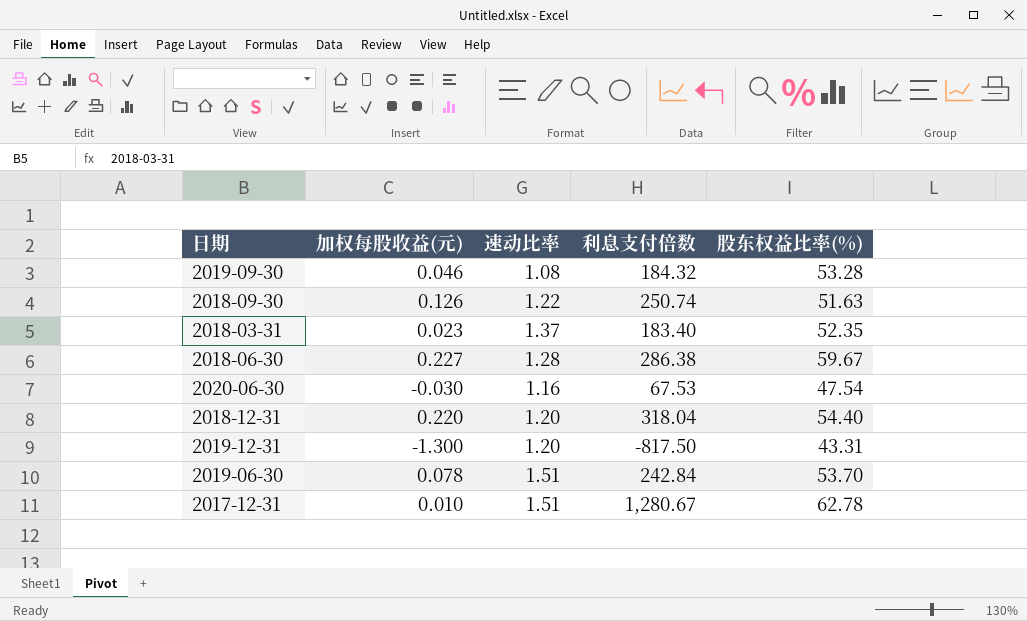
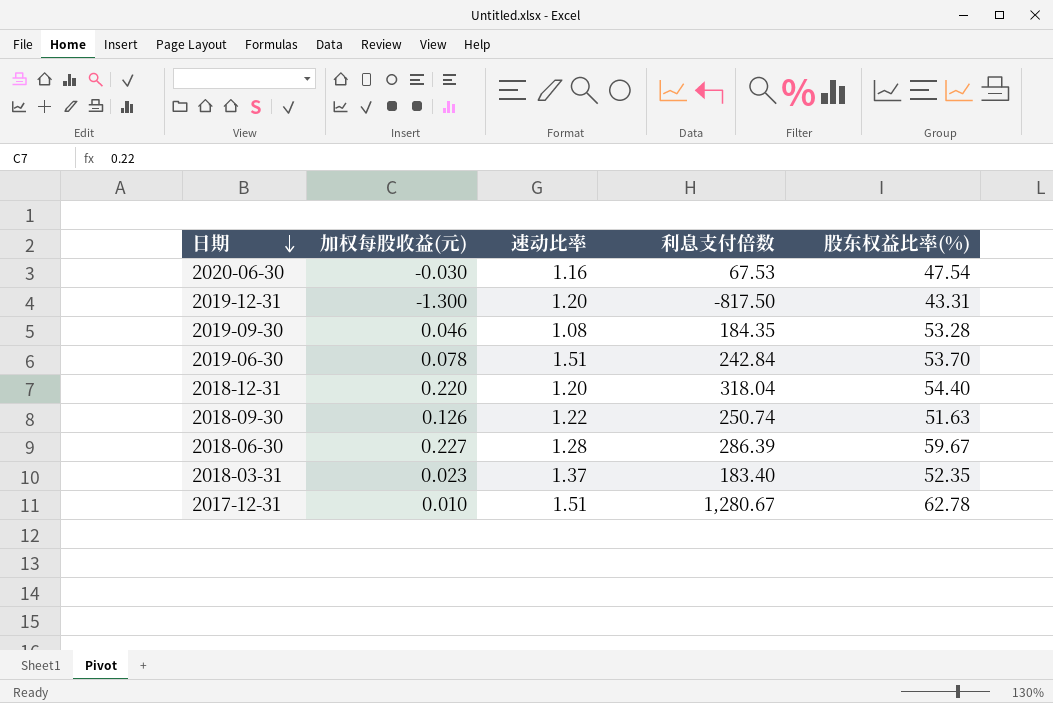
row order: none -> 日期 descending
2019-09-30 | 利息支付倍数: 184.32 -> 184.35
2018-06-30 | 利息支付倍数: 286.38 -> 286.39

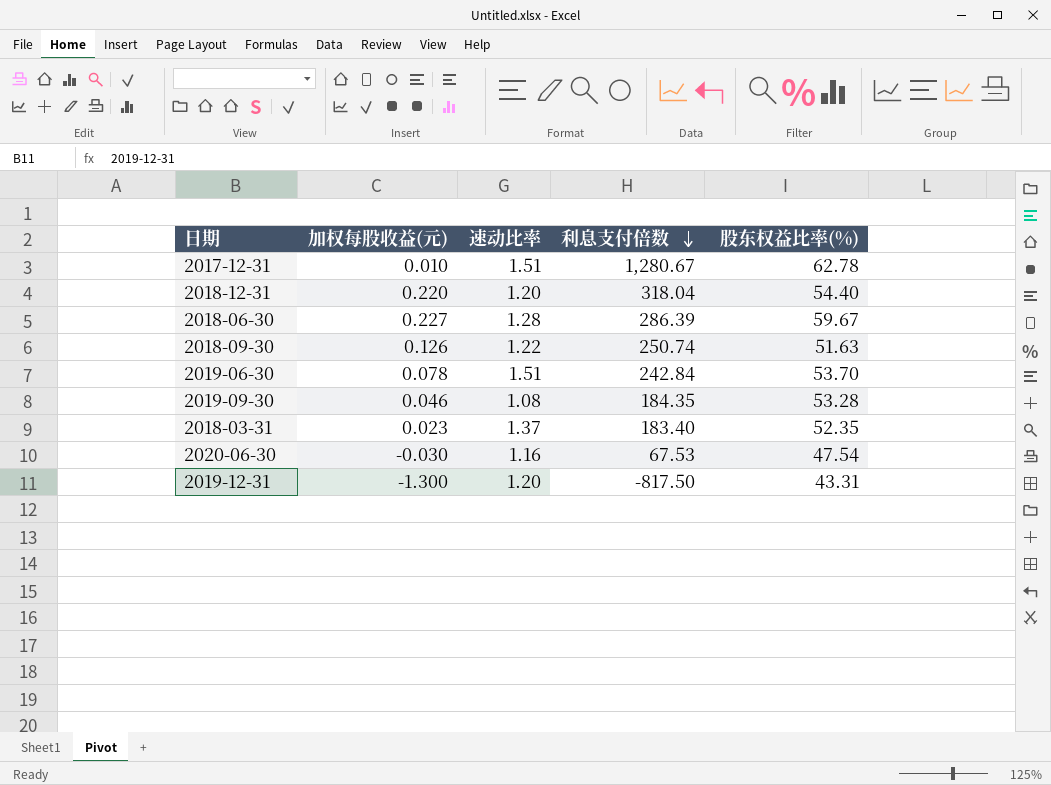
row order: 日期 descending -> 利息支付倍数 descending

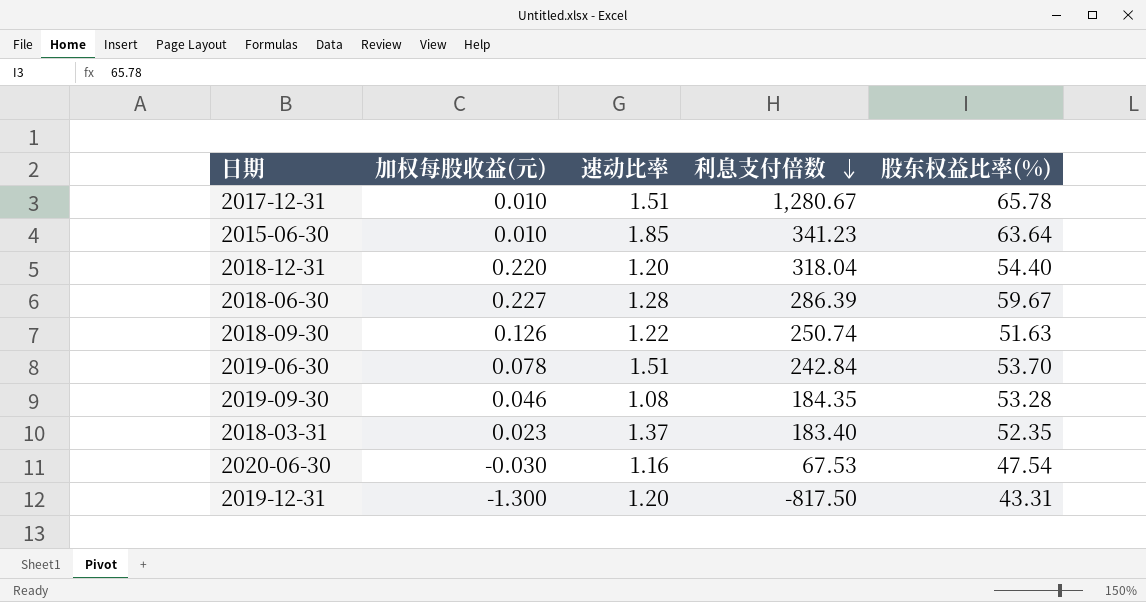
2017-12-31 | 股东权益比率(%): 62.78 -> 65.78
row 2015-06-30: none -> 0.010 | 1.85 | 341.23 | 63.64

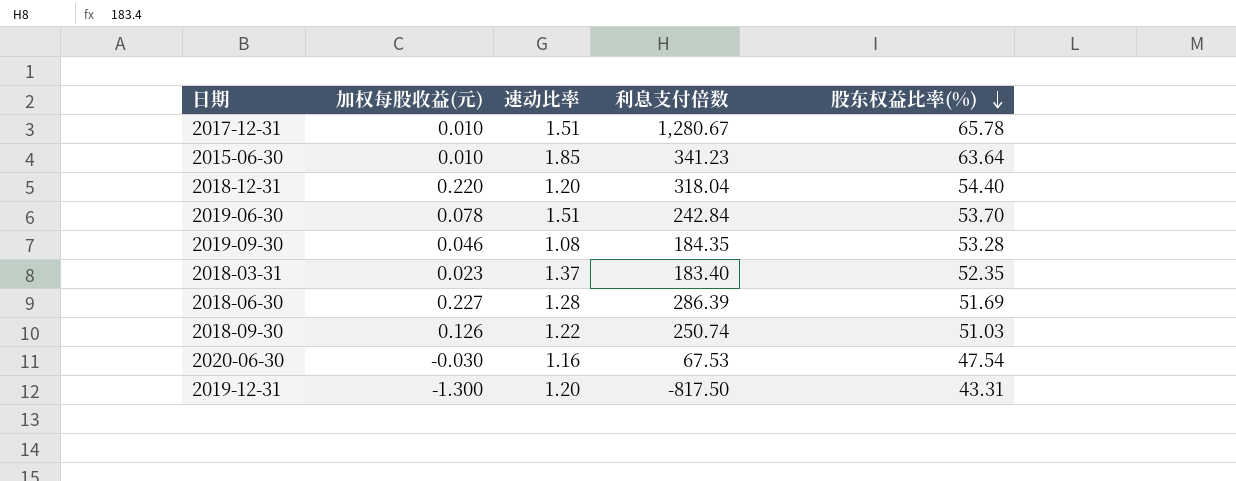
row order: 利息支付倍数 descending -> 股东权益比率(%) descending
2018-06-30 | 股东权益比率(%): 59.67 -> 51.69
2018-09-30 | 股东权益比率(%): 51.63 -> 51.03

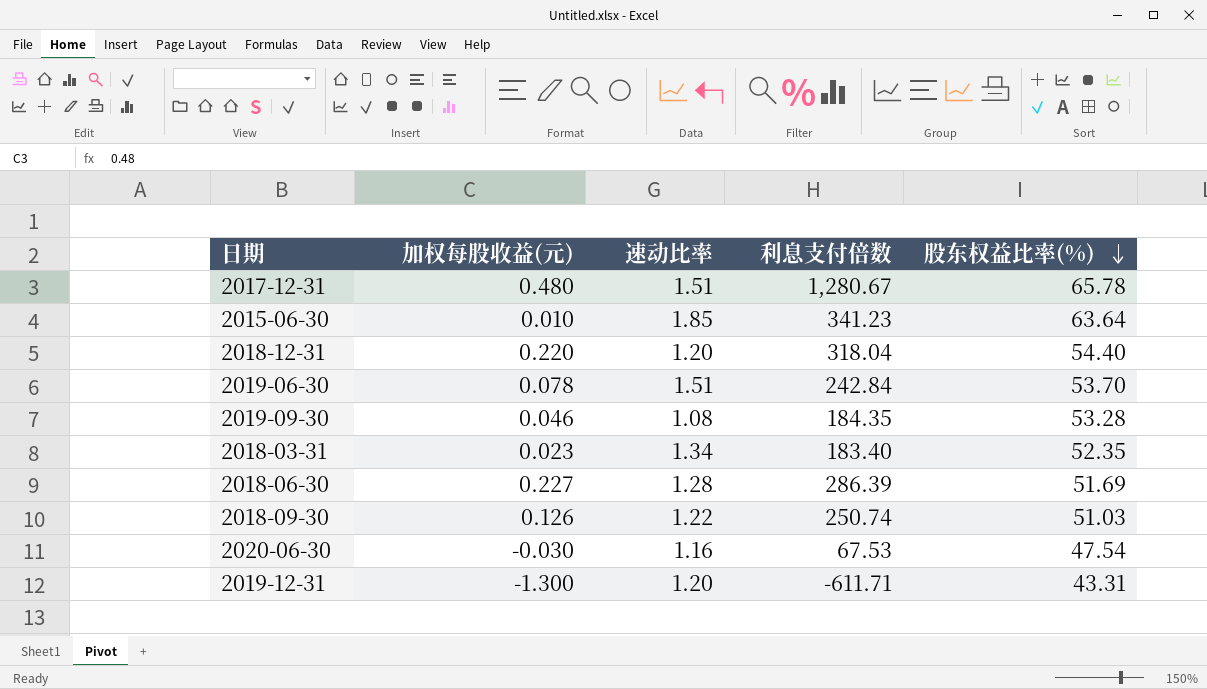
2017-12-31 | 加权每股收益(元): 0.010 -> 0.480
2018-03-31 | 速动比率: 1.37 -> 1.34
2019-12-31 | 利息支付倍数: -817.50 -> -611.71

